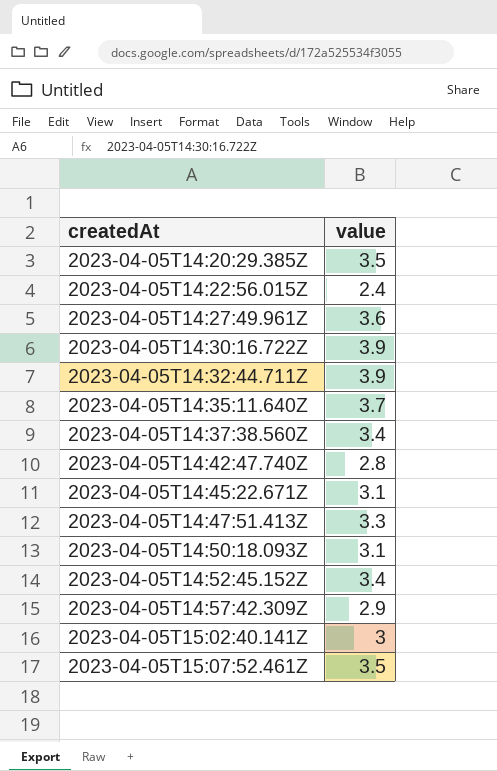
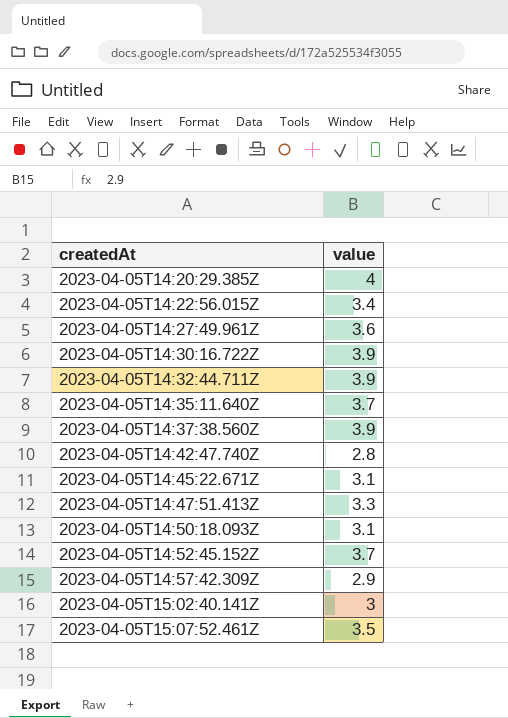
2023-04-05T14:20:29.385Z | value: 3.5 -> 4
2023-04-05T14:22:56.015Z | value: 2.4 -> 3.4
2023-04-05T14:37:38.560Z | value: 3.4 -> 3.9
2023-04-05T14:52:45.152Z | value: 3.4 -> 3.7

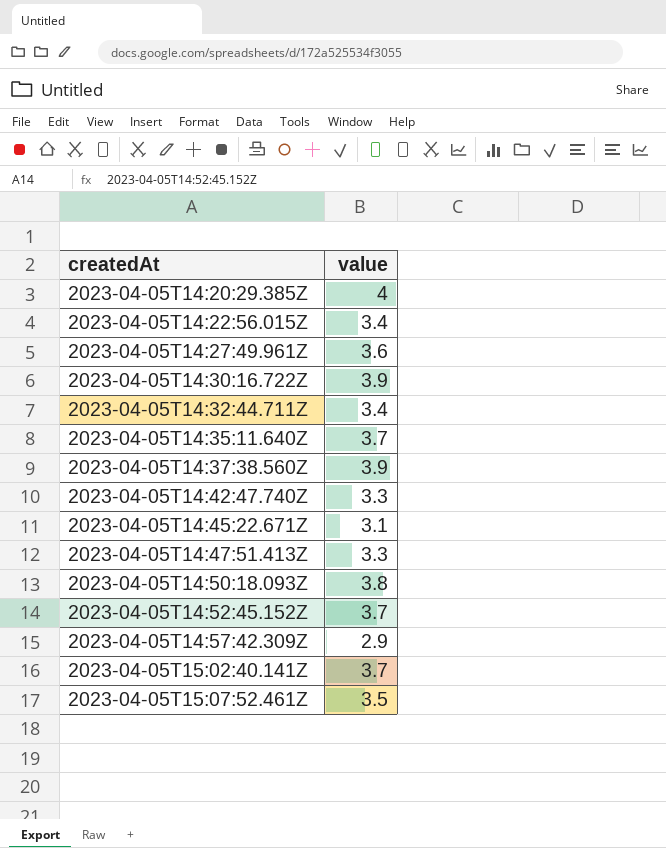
2023-04-05T14:32:44.711Z | value: 3.9 -> 3.4
2023-04-05T14:42:47.740Z | value: 2.8 -> 3.3
2023-04-05T14:50:18.093Z | value: 3.1 -> 3.8
2023-04-05T15:02:40.141Z | value: 3 -> 3.7

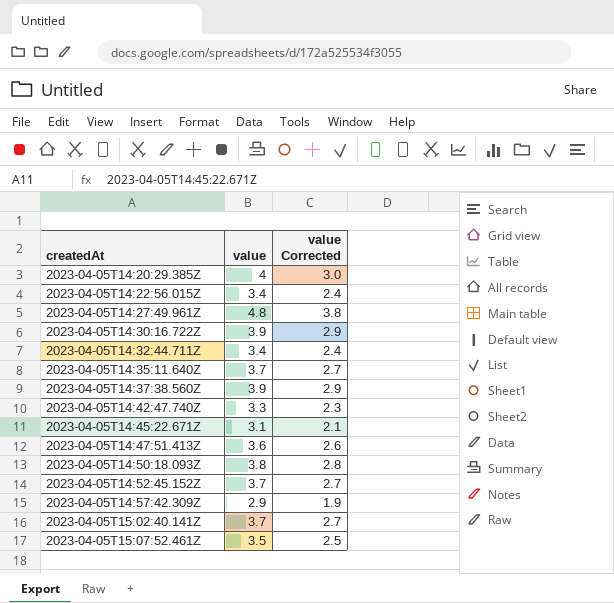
column value Corrected | formula: none -> [value] - 1
2023-04-05T14:27:49.961Z | value: 3.6 -> 4.8
2023-04-05T14:47:51.413Z | value: 3.3 -> 3.6

